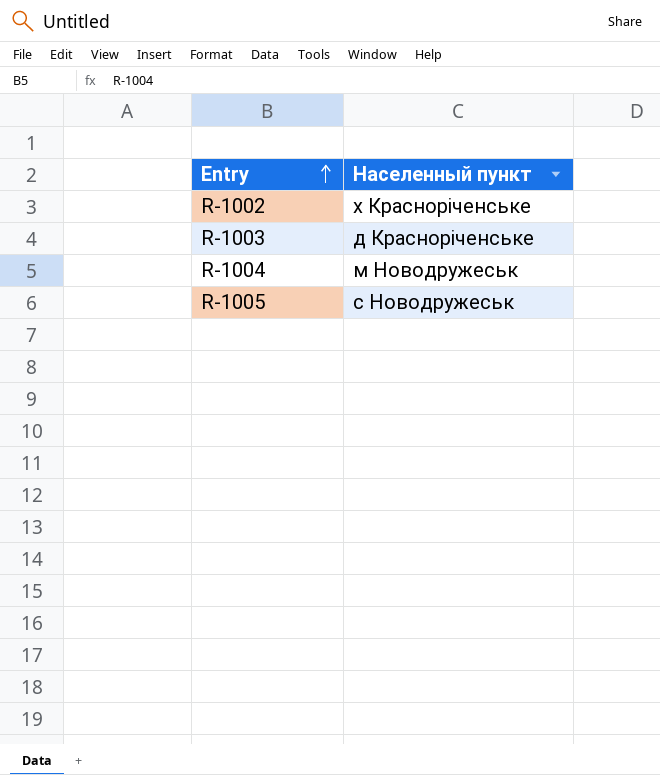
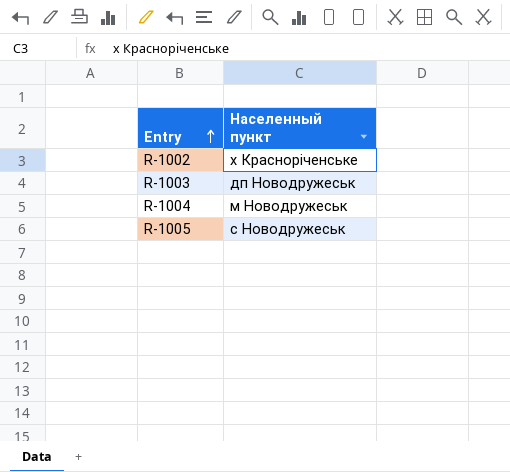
R-1003 | Населенный пункт: д Красноріченське -> дп Новодружеськ

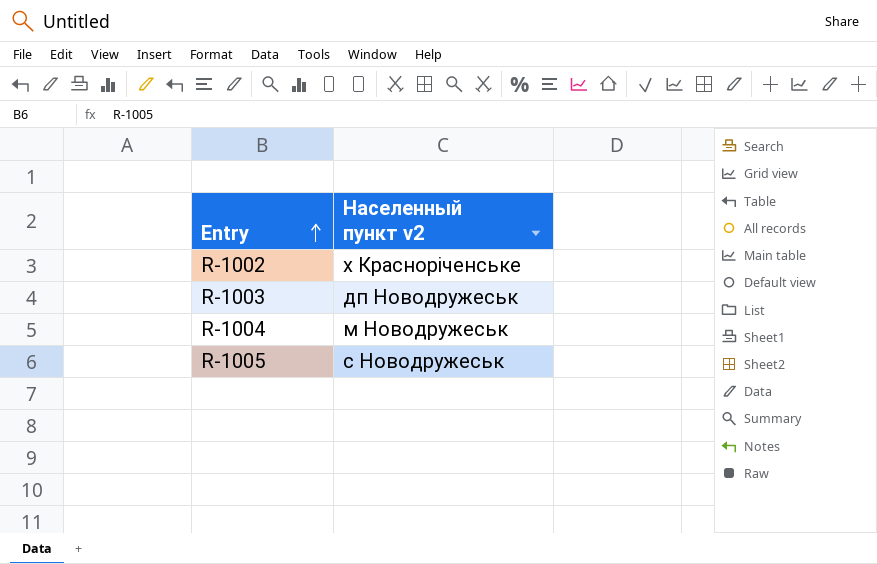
column name: Населенный пункт -> Населенный пункт v2

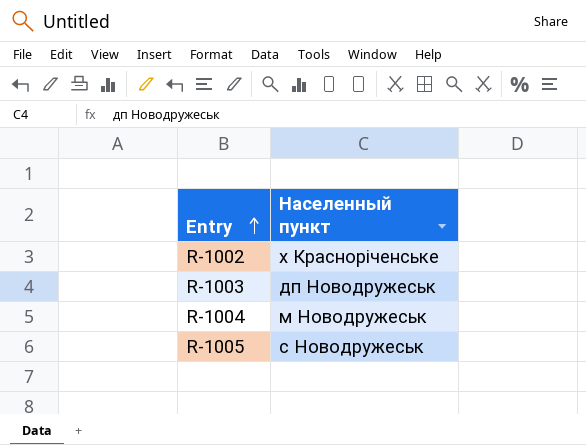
column name: Населенный пункт v2 -> Населенный пункт

